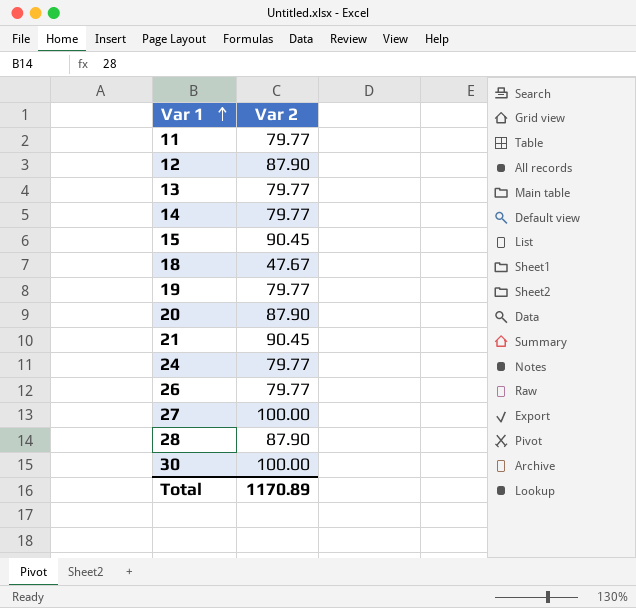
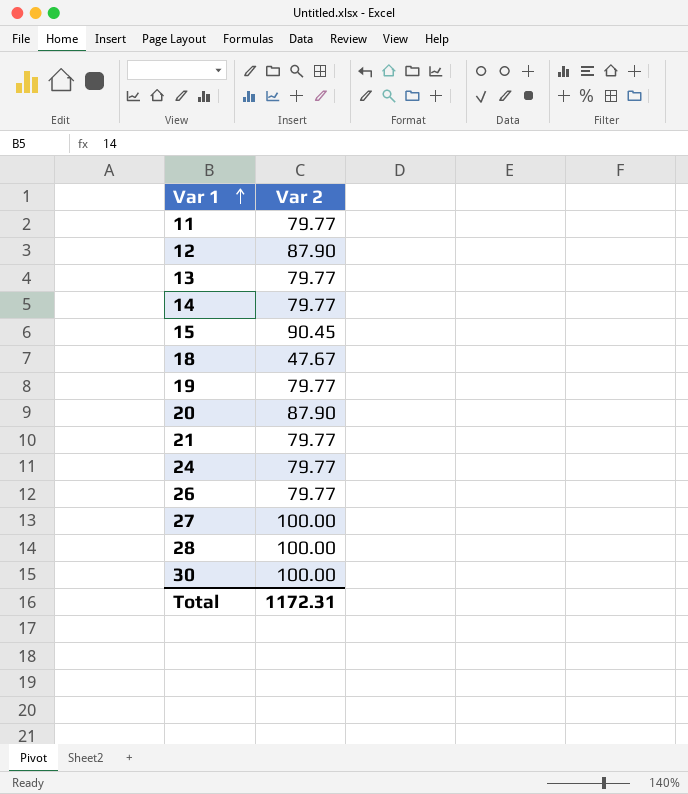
21 | Var 2: 90.45 -> 79.77
28 | Var 2: 87.90 -> 100.00
Total | Var 2: 1170.89 -> 1172.31

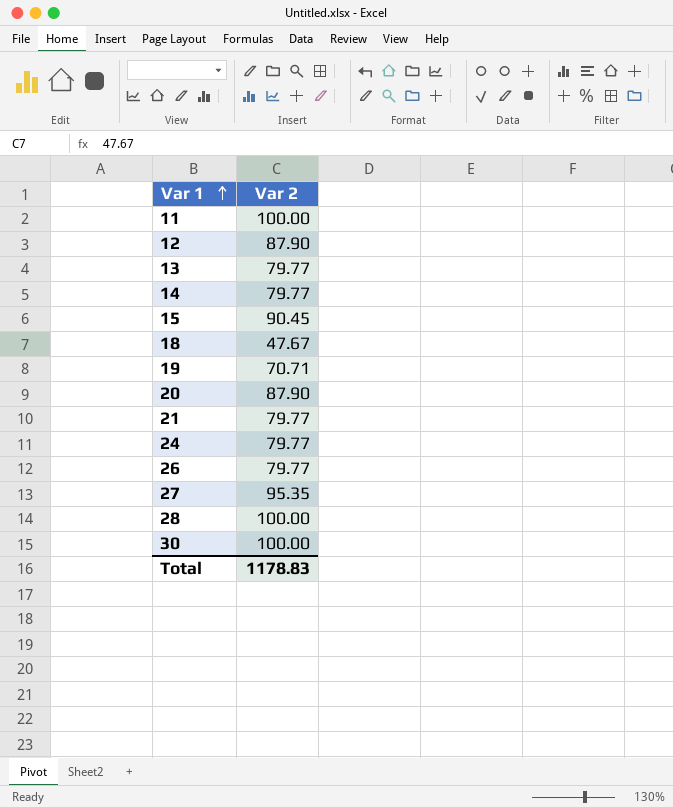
11 | Var 2: 79.77 -> 100.00
19 | Var 2: 79.77 -> 70.71
27 | Var 2: 100.00 -> 95.35
Total | Var 2: 1172.31 -> 1178.83

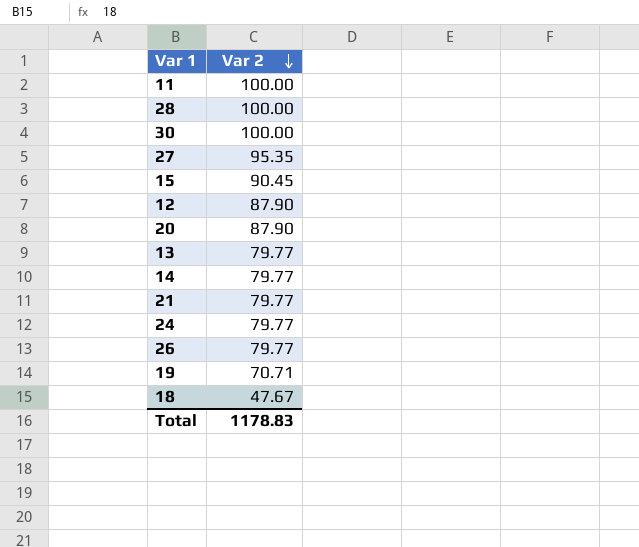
row order: Var 1 ascending -> Var 2 descending

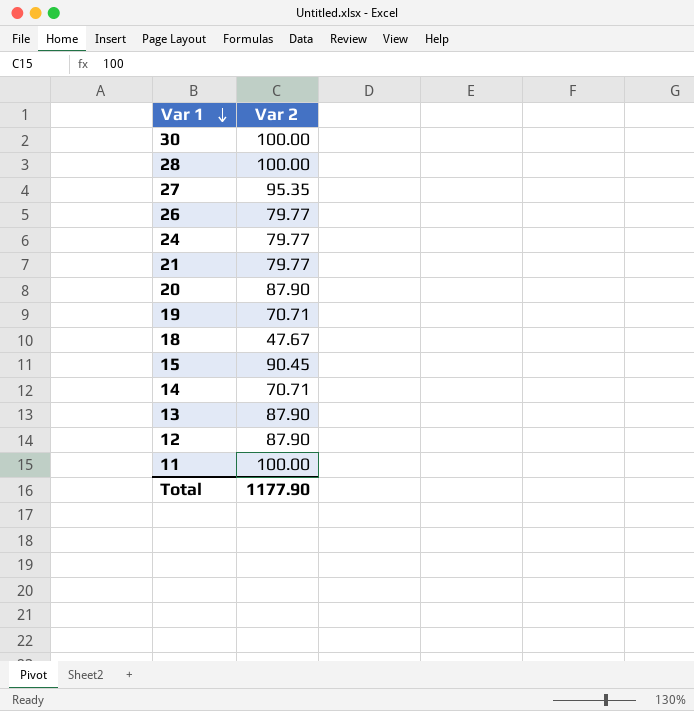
row order: Var 2 descending -> Var 1 descending
14 | Var 2: 79.77 -> 70.71
13 | Var 2: 79.77 -> 87.90
Total | Var 2: 1178.83 -> 1177.90

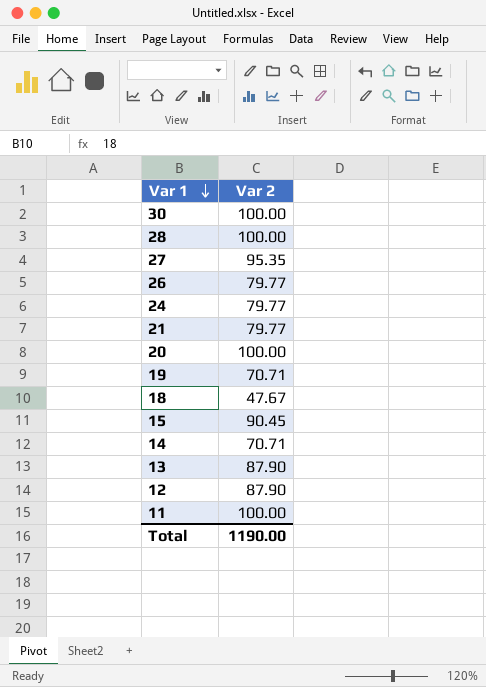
20 | Var 2: 87.90 -> 100.00
Total | Var 2: 1177.90 -> 1190.00

